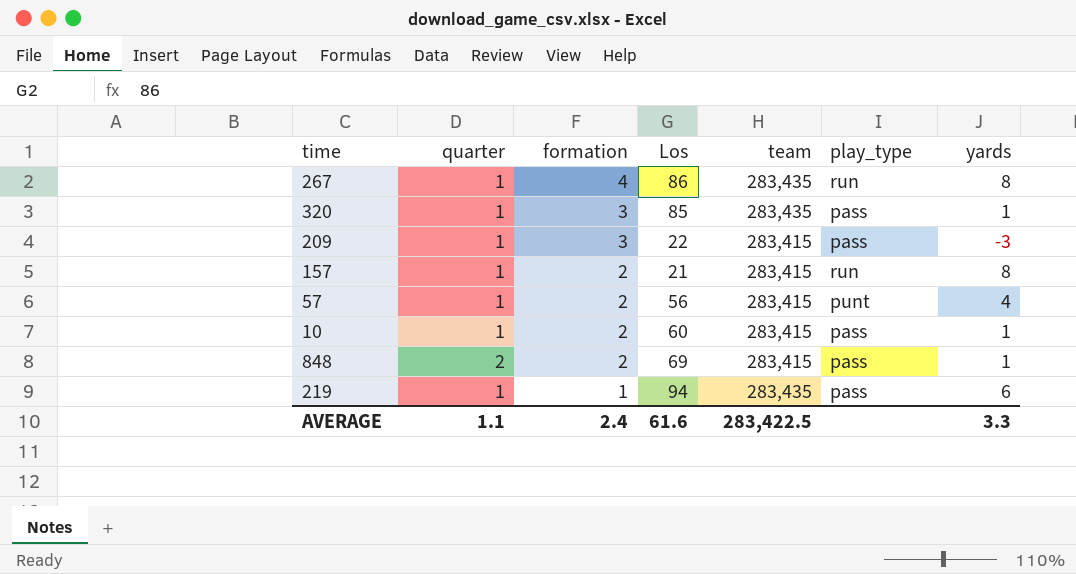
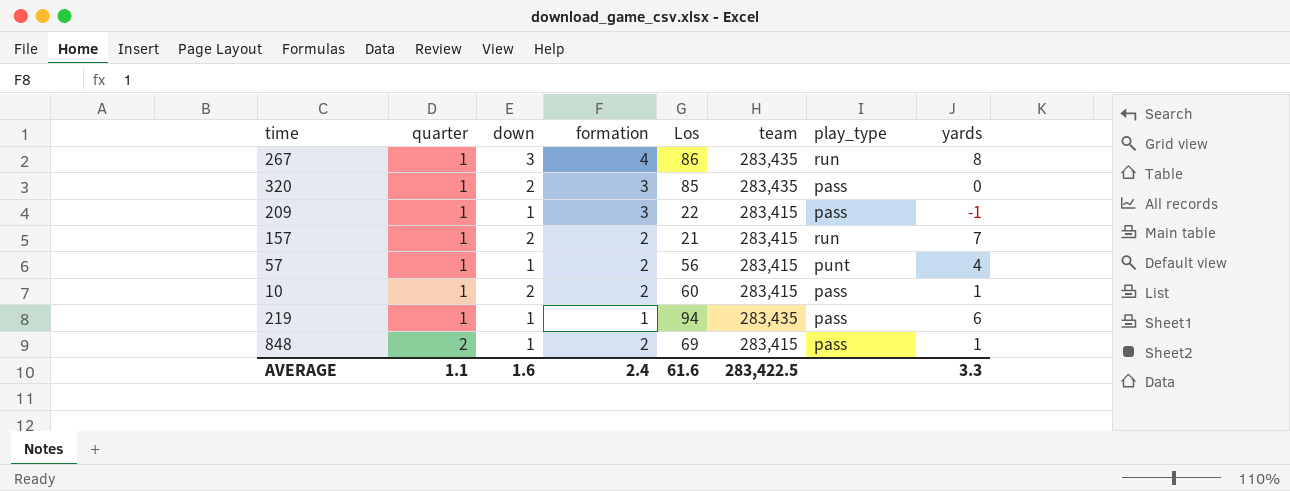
row order: formation descending -> quarter ascending
column down | position: none -> 3
320 | yards: 1 -> 0
209 | yards: -3 -> -1
157 | yards: 8 -> 7

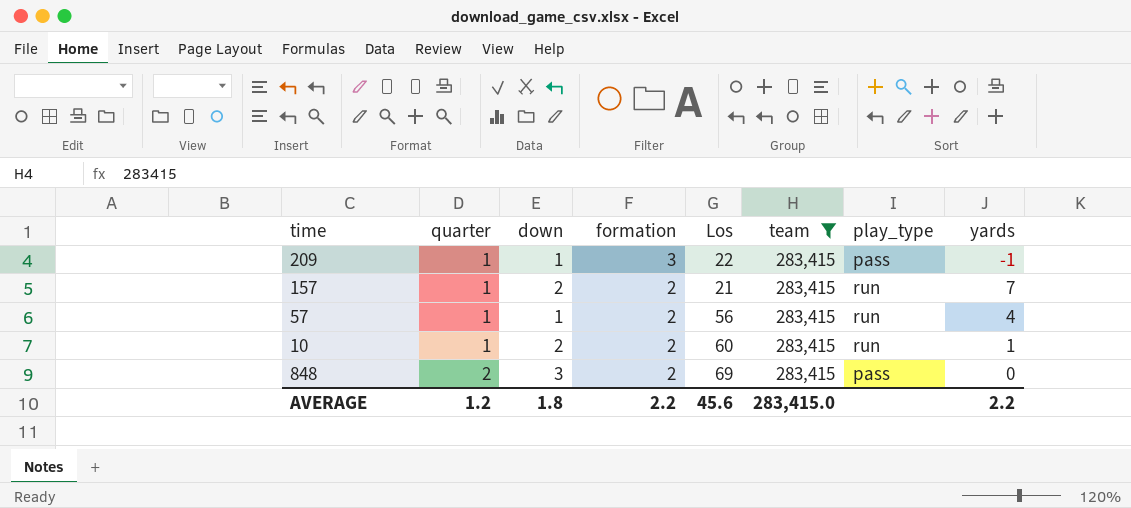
filter: none -> team = 283,415
57 | play_type: punt -> run
10 | play_type: pass -> run
848 | down: 1 -> 3
848 | yards: 1 -> 0
AVERAGE | quarter: 1.1 -> 1.2
AVERAGE | down: 1.6 -> 1.8
AVERAGE | formation: 2.4 -> 2.2
AVERAGE | Los: 61.6 -> 45.6
AVERAGE | team: 283,422.5 -> 283,415.0
AVERAGE | yards: 3.3 -> 2.2

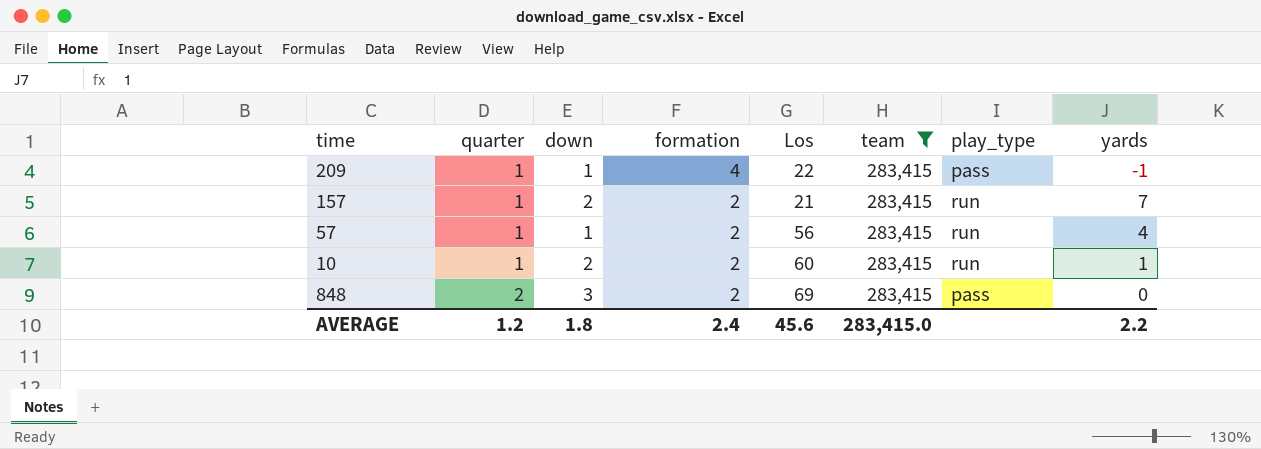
209 | formation: 3 -> 4
AVERAGE | formation: 2.2 -> 2.4

